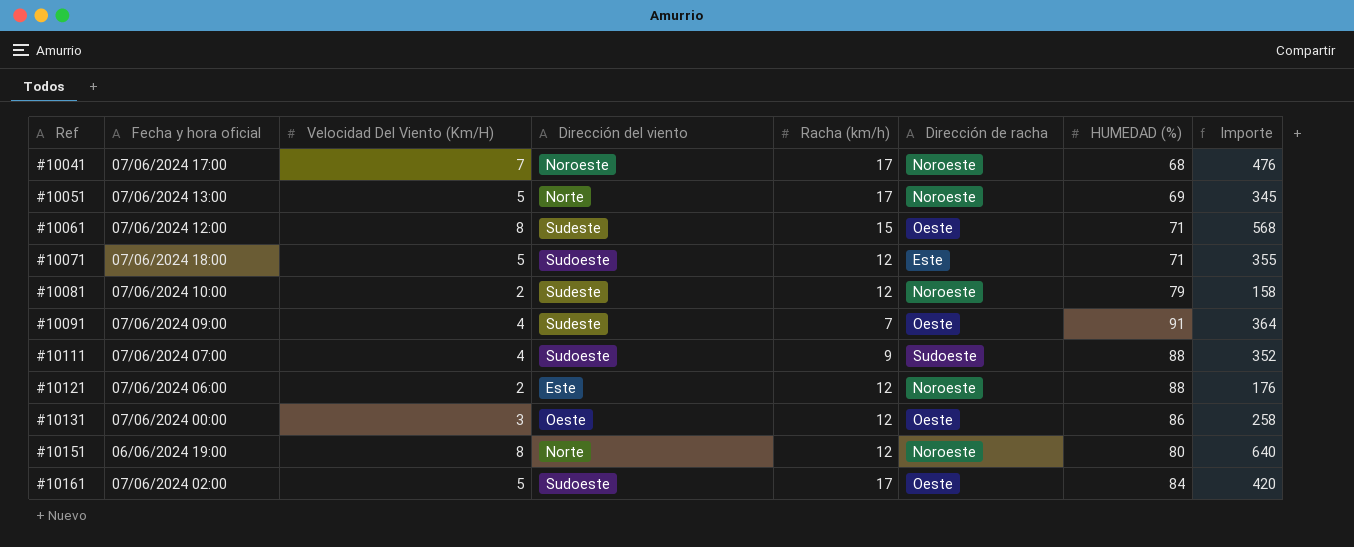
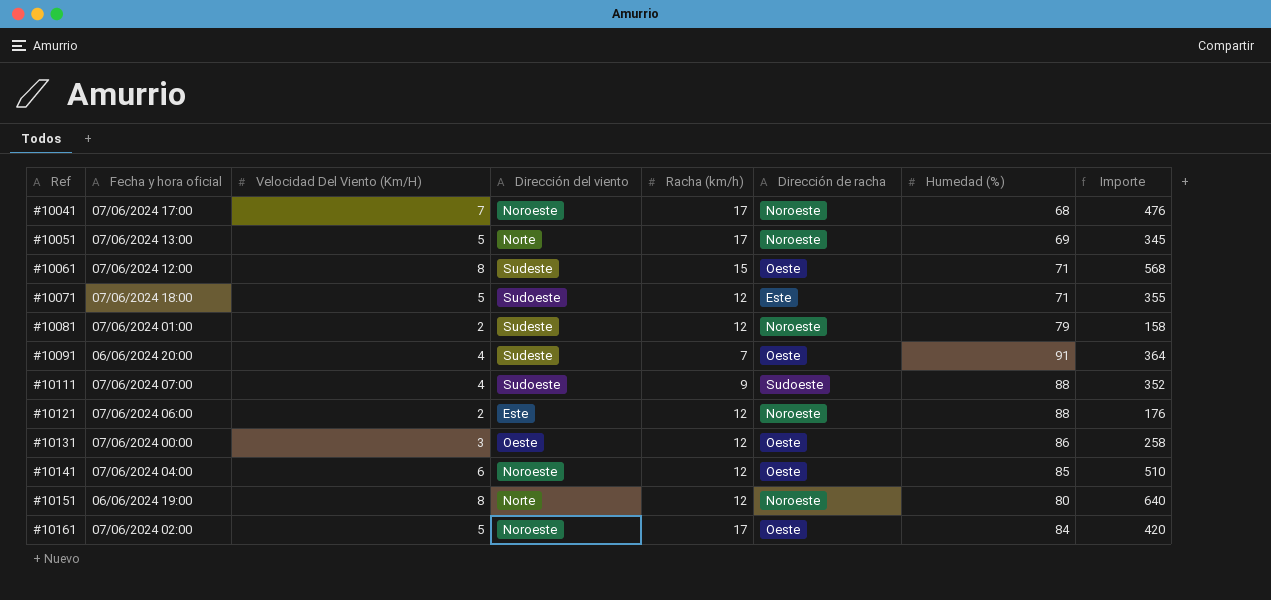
column name: HUMEDAD (%) -> Humedad (%)
#10081 | Fecha y hora oficial: 07/06/2024 10:00 -> 07/06/2024 01:00
#10091 | Fecha y hora oficial: 07/06/2024 09:00 -> 06/06/2024 20:00
row #10141: none -> 07/06/2024 04:00 | 6 | Noroeste | 12 | Oeste | 85 | 510
#10161 | Dirección del viento: Sudoeste -> Noroeste

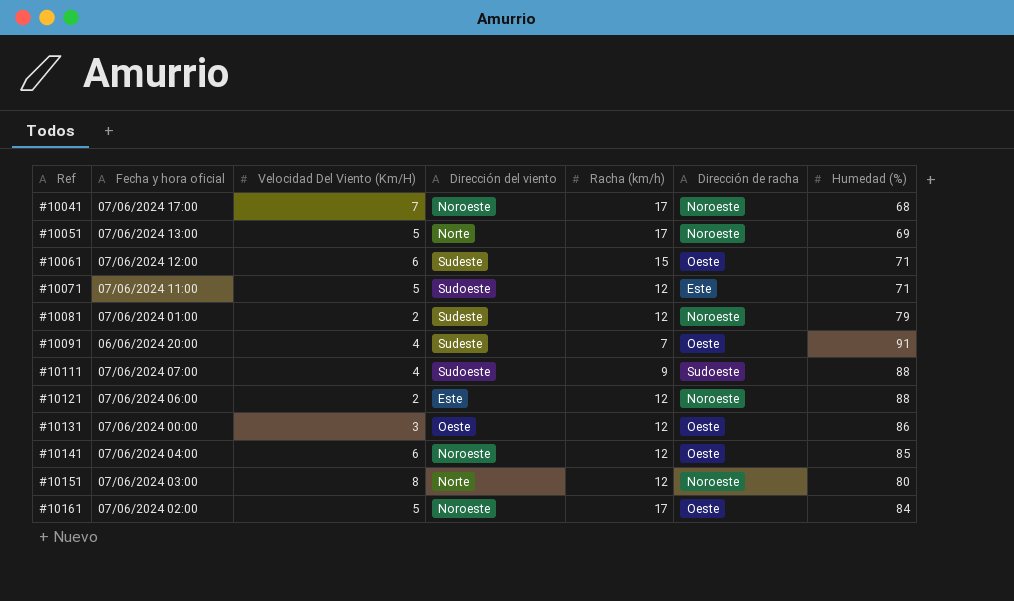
column Importe | formula: [Velocidad Del Viento (Km/H)] * [Humedad (%)] -> none
#10061 | Velocidad Del Viento (Km/H): 8 -> 6
#10071 | Fecha y hora oficial: 07/06/2024 18:00 -> 07/06/2024 11:00
#10151 | Fecha y hora oficial: 06/06/2024 19:00 -> 07/06/2024 03:00

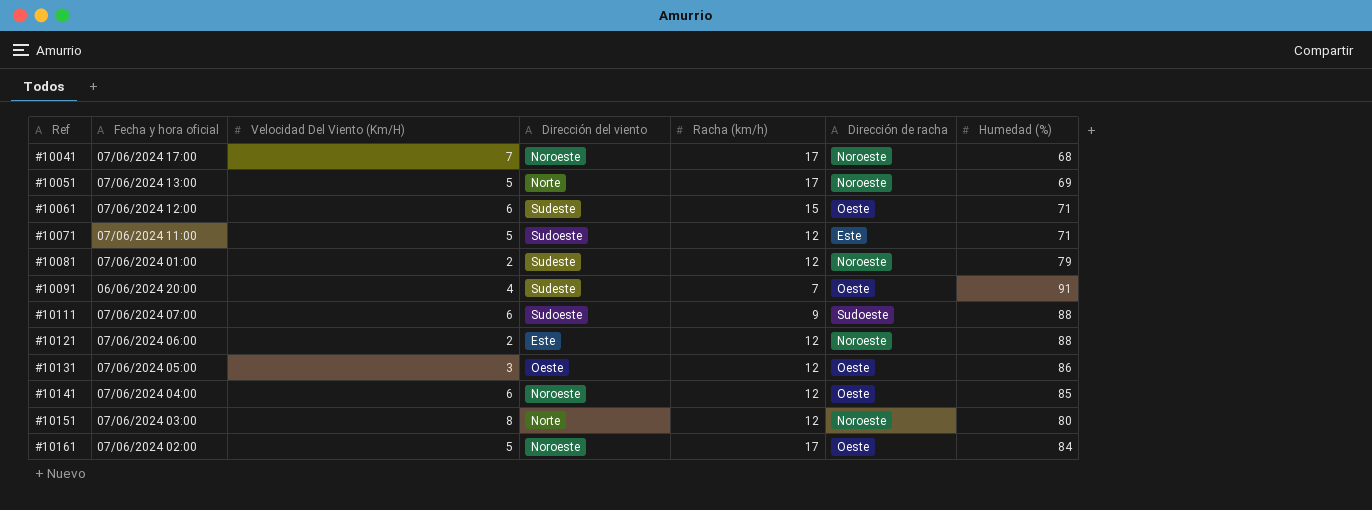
#10111 | Velocidad Del Viento (Km/H): 4 -> 6
#10131 | Fecha y hora oficial: 07/06/2024 00:00 -> 07/06/2024 05:00

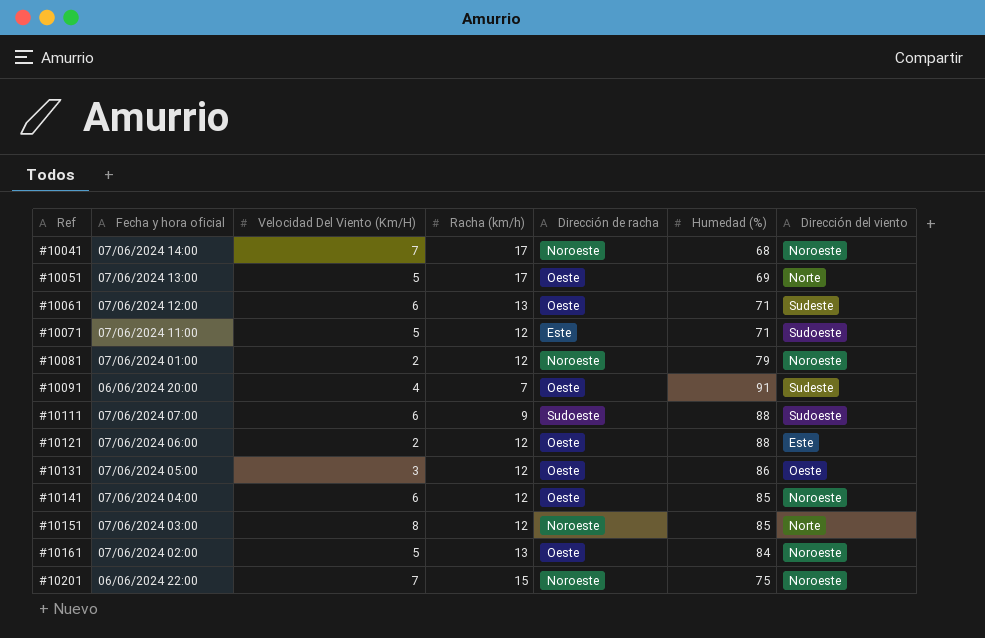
column Dirección del viento | position: 4 -> 7
#10041 | Fecha y hora oficial: 07/06/2024 17:00 -> 07/06/2024 14:00
#10051 | Dirección de racha: Noroeste -> Oeste
#10061 | Racha (km/h): 15 -> 13
#10081 | Dirección del viento: Sudeste -> Noroeste
#10121 | Dirección de racha: Noroeste -> Oeste
#10151 | Humedad (%): 80 -> 85
#10161 | Racha (km/h): 17 -> 13
row #10201: none -> 06/06/2024 22:00 | 7 | 15 | Noroeste | 75 | Noroeste

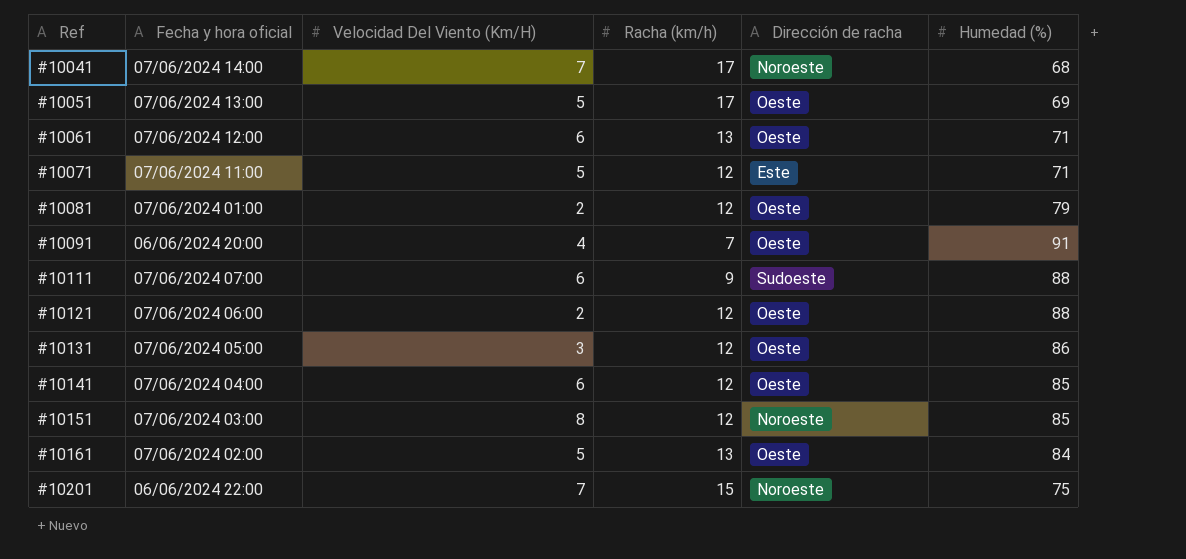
column Dirección del viento | position: 7 -> none
#10081 | Dirección de racha: Noroeste -> Oeste

